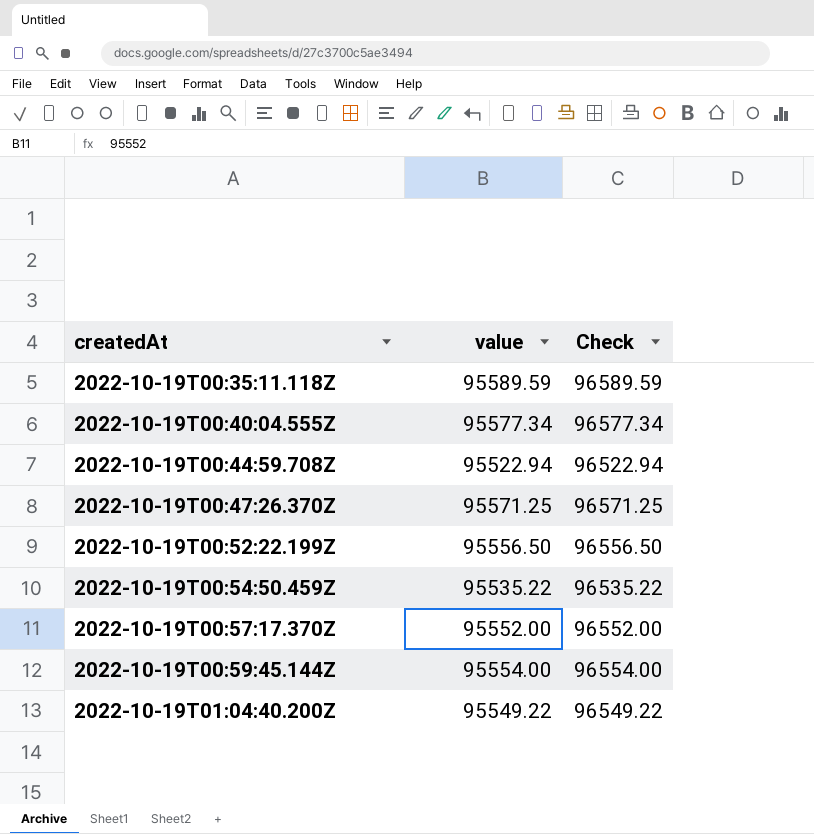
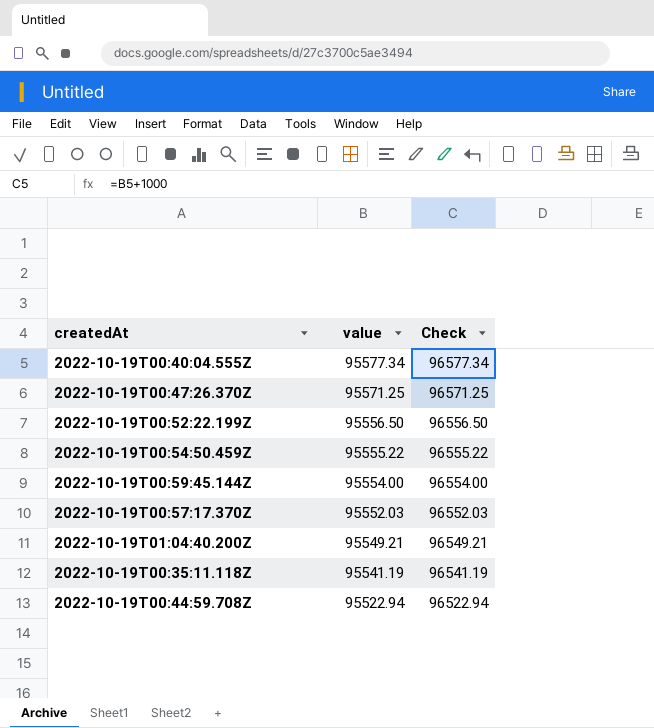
row order: createdAt ascending -> value descending
2022-10-19T00:54:50.459Z | value: 95535.22 -> 95555.22
2022-10-19T00:54:50.459Z | Check: 96535.22 -> 96555.22
2022-10-19T00:57:17.370Z | value: 95552.00 -> 95552.03
2022-10-19T00:57:17.370Z | Check: 96552.00 -> 96552.03
2022-10-19T01:04:40.200Z | value: 95549.22 -> 95549.21
2022-10-19T01:04:40.200Z | Check: 96549.22 -> 96549.21
2022-10-19T00:35:11.118Z | value: 95589.59 -> 95541.19
2022-10-19T00:35:11.118Z | Check: 96589.59 -> 96541.19

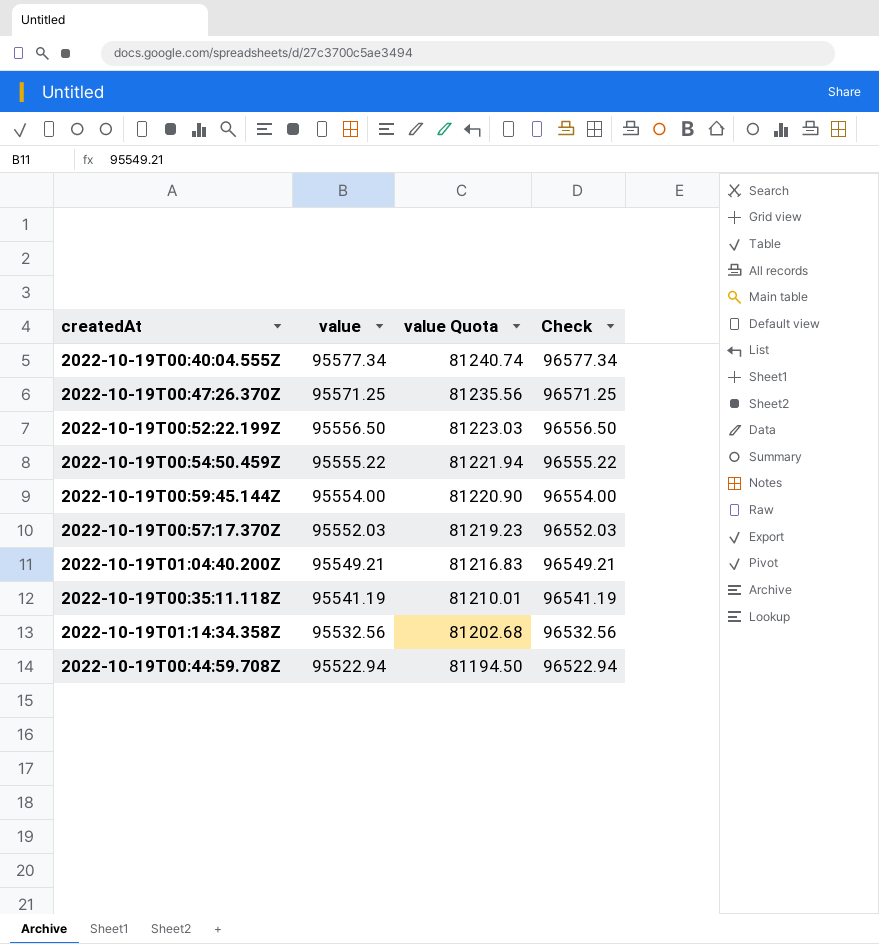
column value Quota | formula: none -> [value] * 0.85
row 2022-10-19T01:14:34.358Z: none -> 95532.56 | 81202.68 | 96532.56

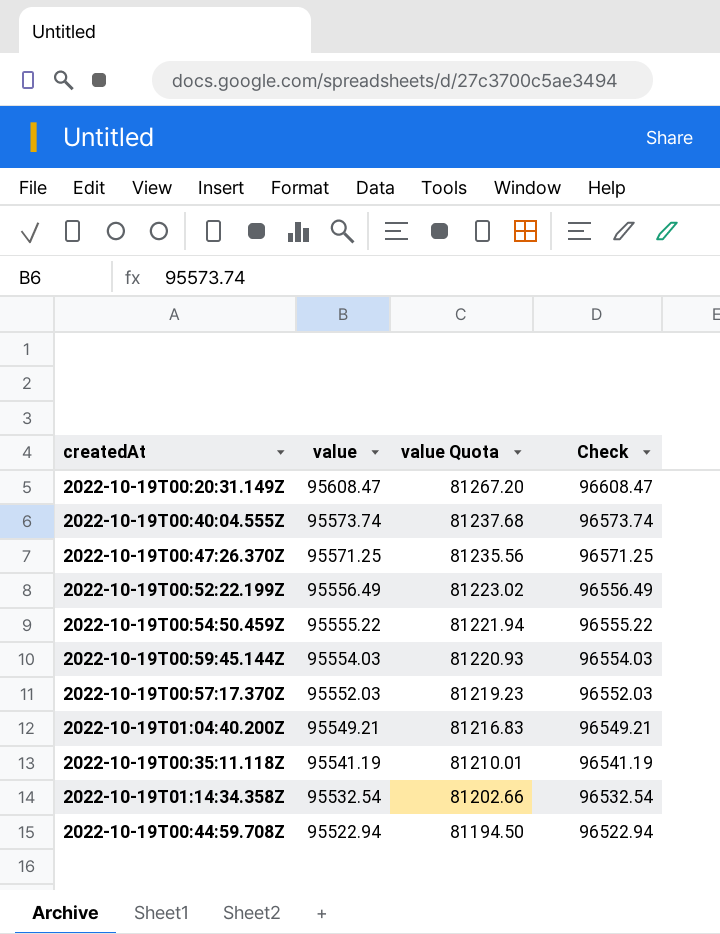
row 2022-10-19T00:20:31.149Z: none -> 95608.47 | 81267.20 | 96608.47
2022-10-19T00:40:04.555Z | value: 95577.34 -> 95573.74
2022-10-19T00:40:04.555Z | value Quota: 81240.74 -> 81237.68
2022-10-19T00:40:04.555Z | Check: 96577.34 -> 96573.74
2022-10-19T00:52:22.199Z | value: 95556.50 -> 95556.49
2022-10-19T00:52:22.199Z | value Quota: 81223.03 -> 81223.02
2022-10-19T00:52:22.199Z | Check: 96556.50 -> 96556.49
2022-10-19T00:59:45.144Z | value: 95554.00 -> 95554.03
2022-10-19T00:59:45.144Z | value Quota: 81220.90 -> 81220.93
2022-10-19T00:59:45.144Z | Check: 96554.00 -> 96554.03
2022-10-19T01:14:34.358Z | value: 95532.56 -> 95532.54
2022-10-19T01:14:34.358Z | value Quota: 81202.68 -> 81202.66
2022-10-19T01:14:34.358Z | Check: 96532.56 -> 96532.54

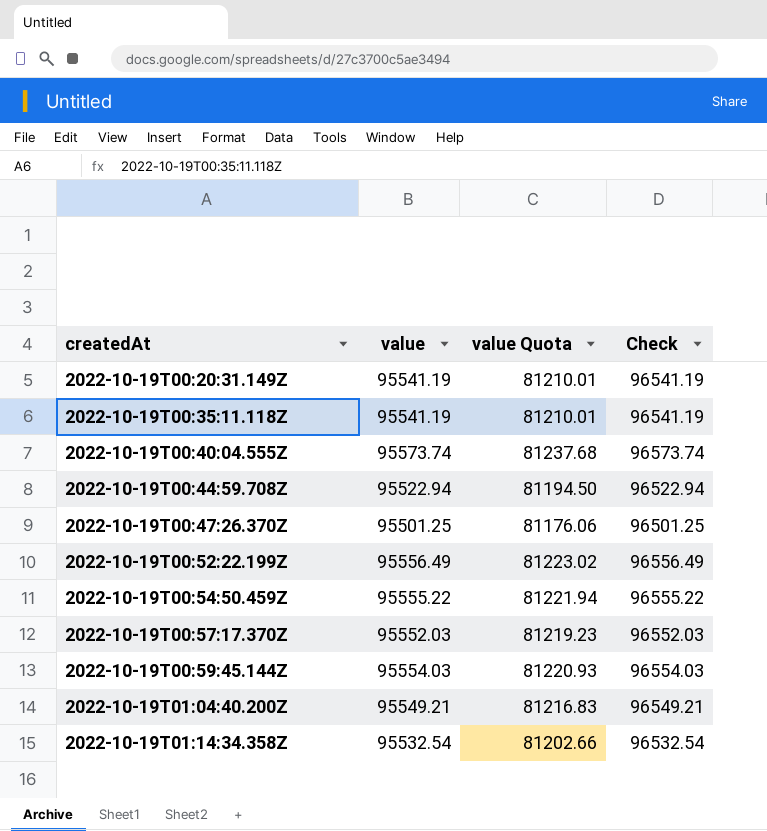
row order: value descending -> createdAt ascending
2022-10-19T00:20:31.149Z | value: 95608.47 -> 95541.19
2022-10-19T00:20:31.149Z | value Quota: 81267.20 -> 81210.01
2022-10-19T00:20:31.149Z | Check: 96608.47 -> 96541.19
2022-10-19T00:47:26.370Z | value: 95571.25 -> 95501.25
2022-10-19T00:47:26.370Z | value Quota: 81235.56 -> 81176.06
2022-10-19T00:47:26.370Z | Check: 96571.25 -> 96501.25

